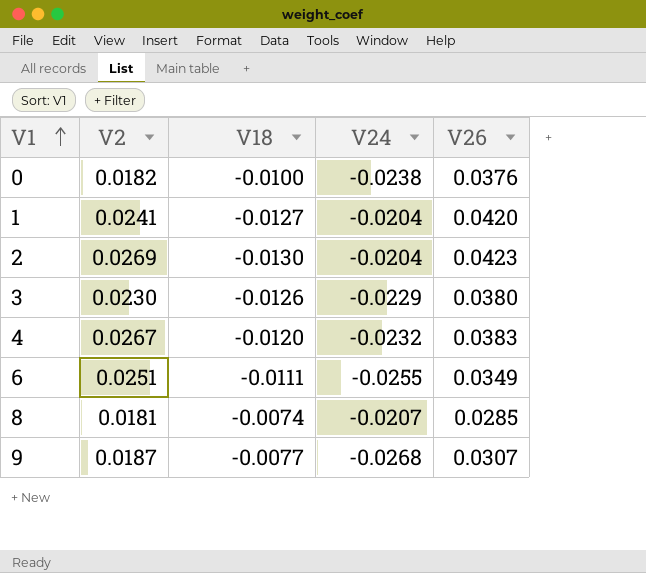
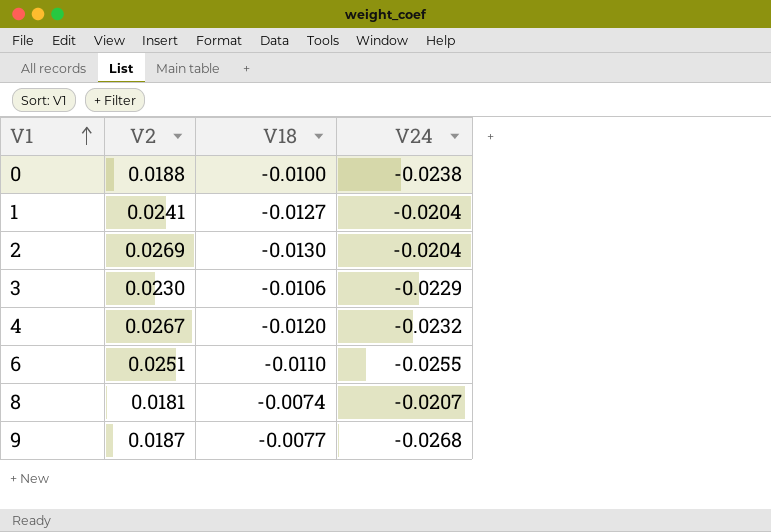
column V26 | position: 5 -> none
0 | V2: 0.0182 -> 0.0188
3 | V18: -0.0126 -> -0.0106
6 | V18: -0.0111 -> -0.0110

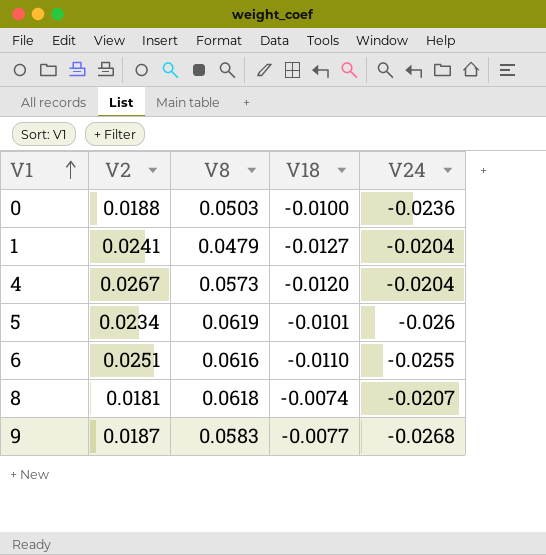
column V8 | position: none -> 3
row 2: 0.0269 | -0.0130 | -0.0204 -> none
row 3: 0.0230 | -0.0106 | -0.0229 -> none
0 | V24: -0.0238 -> -0.0236
4 | V24: -0.0232 -> -0.0204
row 5: none -> 0.0234 | 0.0619 | -0.0101 | -0.026

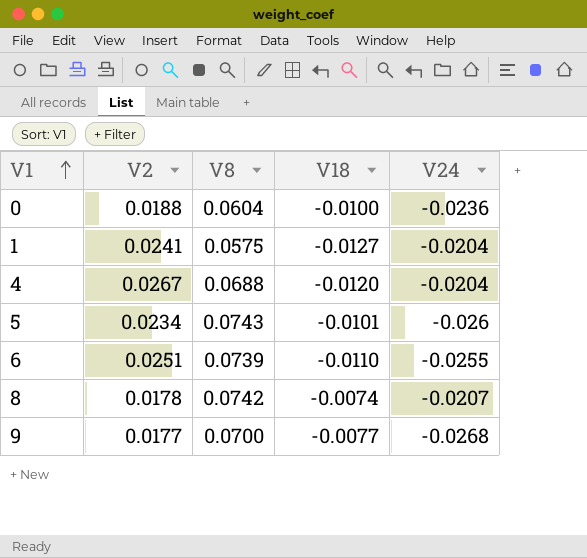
0 | V8: 0.0503 -> 0.0604
1 | V8: 0.0479 -> 0.0575
4 | V8: 0.0573 -> 0.0688
5 | V8: 0.0619 -> 0.0743
6 | V8: 0.0616 -> 0.0739
8 | V2: 0.0181 -> 0.0178
8 | V8: 0.0618 -> 0.0742
9 | V2: 0.0187 -> 0.0177
9 | V8: 0.0583 -> 0.0700

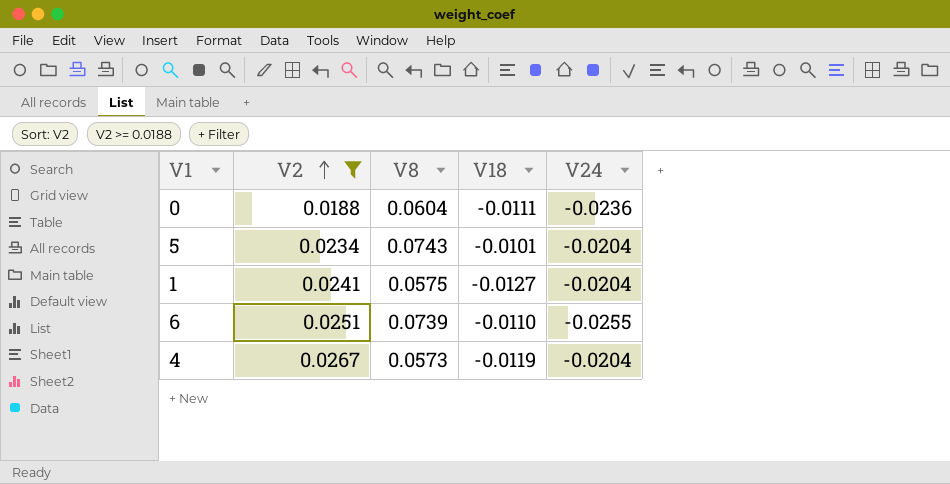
filter: none -> V2 >= 0.0188
row order: V1 ascending -> V2 ascending
0 | V18: -0.0100 -> -0.0111
5 | V24: -0.026 -> -0.0204
4 | V8: 0.0688 -> 0.0573
4 | V18: -0.0120 -> -0.0119

